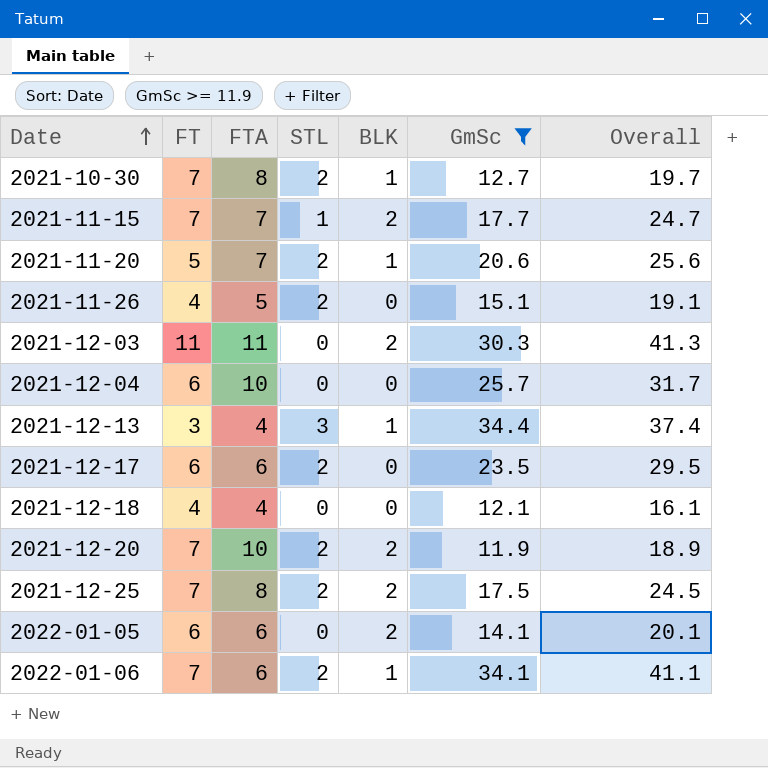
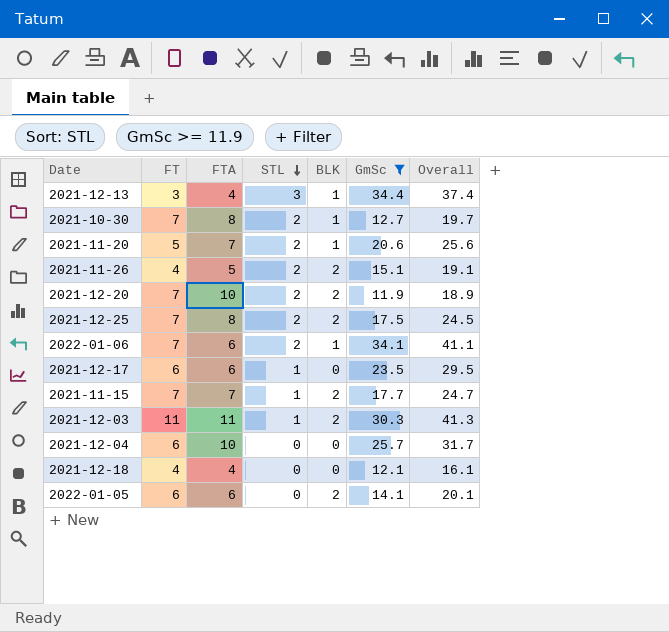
row order: Date ascending -> STL descending
2021-11-26 | BLK: 0 -> 2
2021-12-17 | STL: 2 -> 1
2021-12-03 | STL: 0 -> 1

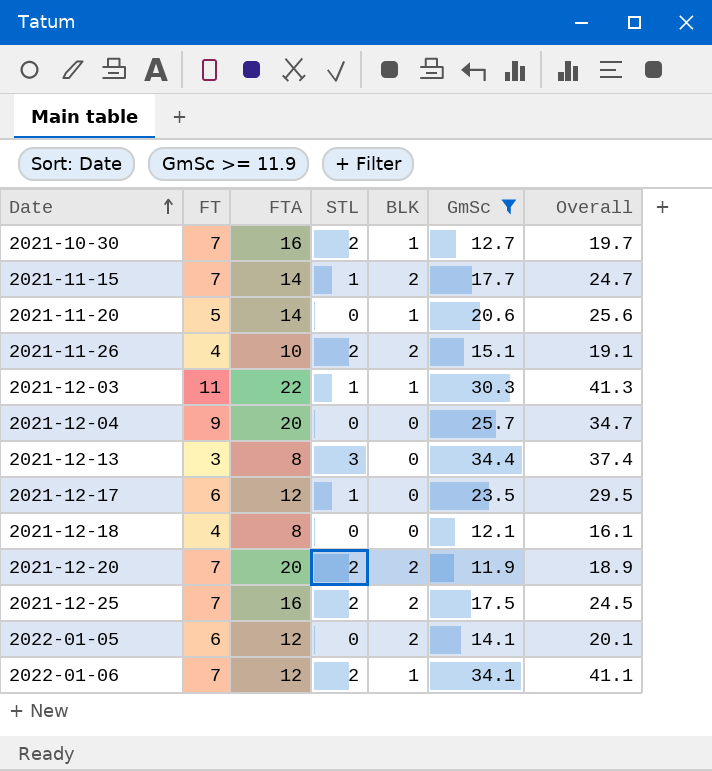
row order: STL descending -> Date ascending
2021-10-30 | FTA: 8 -> 16
2021-11-15 | FTA: 7 -> 14
2021-11-20 | FTA: 7 -> 14
2021-11-20 | STL: 2 -> 0
2021-11-26 | FTA: 5 -> 10
2021-12-03 | FTA: 11 -> 22
2021-12-03 | BLK: 2 -> 1
2021-12-04 | FT: 6 -> 9
2021-12-04 | FTA: 10 -> 20
2021-12-04 | Overall: 31.7 -> 34.7
2021-12-13 | FTA: 4 -> 8
2021-12-13 | BLK: 1 -> 0
2021-12-17 | FTA: 6 -> 12
2021-12-18 | FTA: 4 -> 8
2021-12-20 | FTA: 10 -> 20
2021-12-25 | FTA: 8 -> 16
2022-01-05 | FTA: 6 -> 12
2022-01-06 | FTA: 6 -> 12

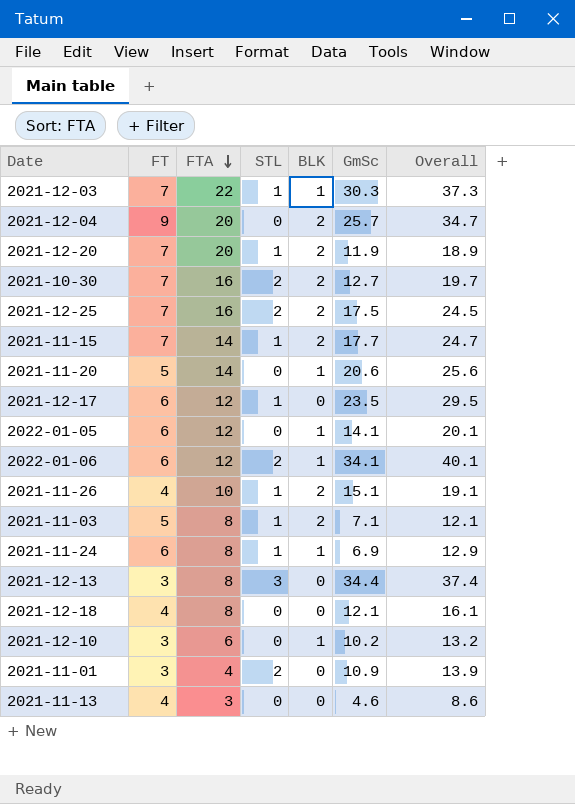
filter: GmSc >= 11.9 -> none
row order: Date ascending -> FTA descending
2021-12-03 | FT: 11 -> 7
2021-12-03 | Overall: 41.3 -> 37.3
2021-12-04 | BLK: 0 -> 2
2021-12-20 | STL: 2 -> 1
2021-10-30 | BLK: 1 -> 2
2022-01-05 | BLK: 2 -> 1
2022-01-06 | FT: 7 -> 6
2022-01-06 | Overall: 41.1 -> 40.1
2021-11-26 | STL: 2 -> 1

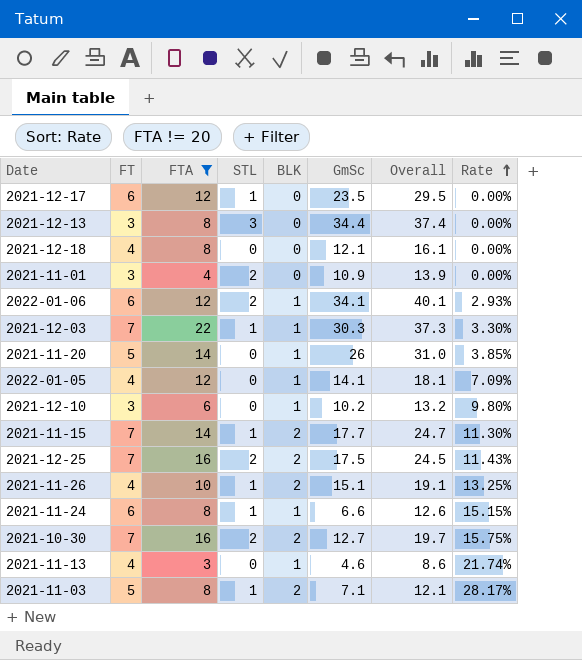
filter: none -> FTA != 20
row order: FTA descending -> Rate ascending
column Rate | formula: none -> [BLK] / [GmSc]
2021-11-20 | GmSc: 20.6 -> 26
2021-11-20 | Overall: 25.6 -> 31.0
2022-01-05 | FT: 6 -> 4
2022-01-05 | Overall: 20.1 -> 18.1
2021-11-24 | GmSc: 6.9 -> 6.6
2021-11-24 | Overall: 12.9 -> 12.6
2021-11-13 | BLK: 0 -> 1

